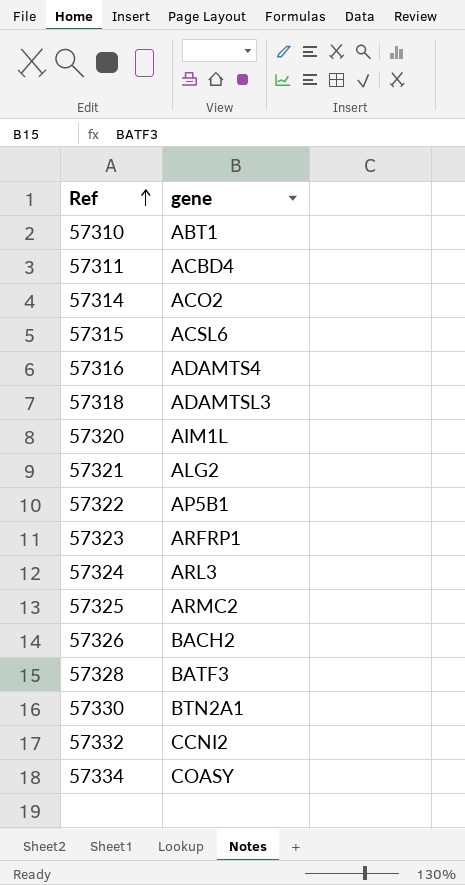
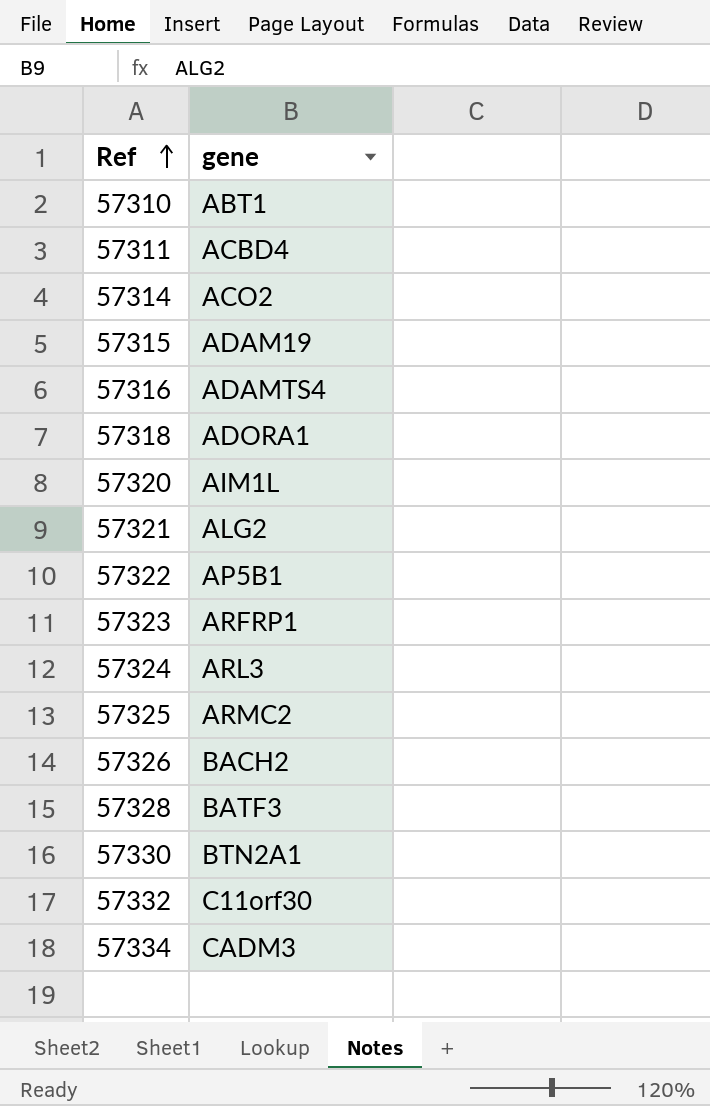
57315 | gene: ACSL6 -> ADAM19
57318 | gene: ADAMTSL3 -> ADORA1
57332 | gene: CCNI2 -> C11orf30
57334 | gene: COASY -> CADM3

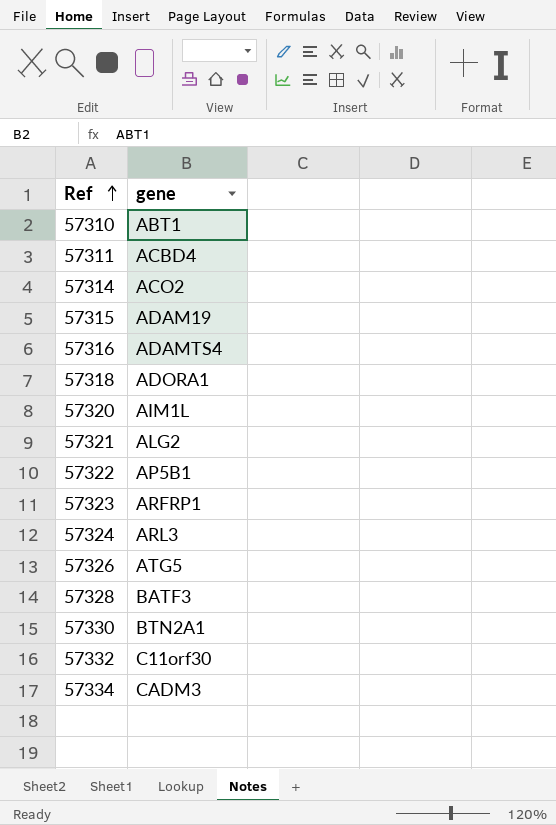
row 57325: ARMC2 -> none
57326 | gene: BACH2 -> ATG5

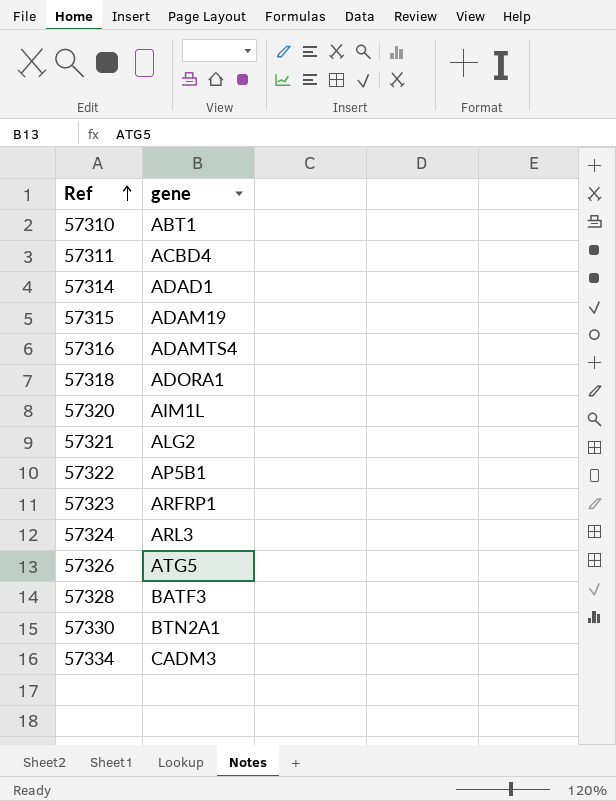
row 57332: C11orf30 -> none
57314 | gene: ACO2 -> ADAD1

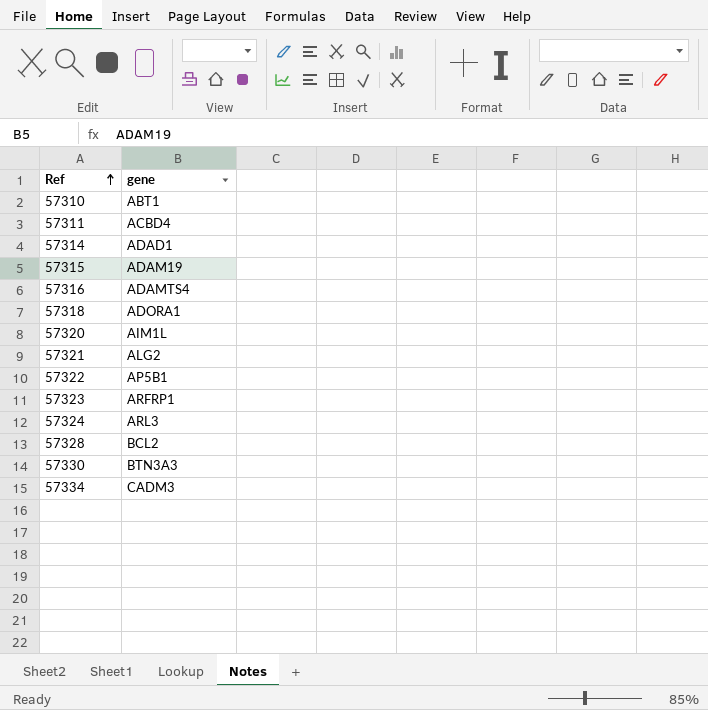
row 57326: ATG5 -> none
57328 | gene: BATF3 -> BCL2
57330 | gene: BTN2A1 -> BTN3A3

